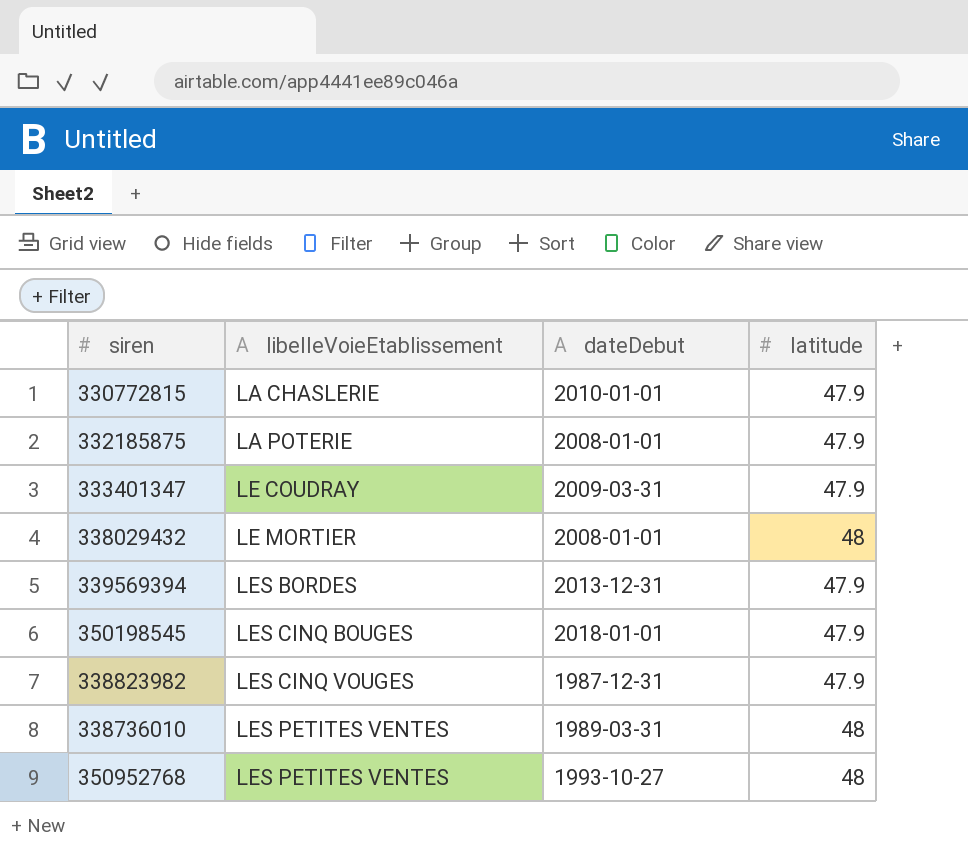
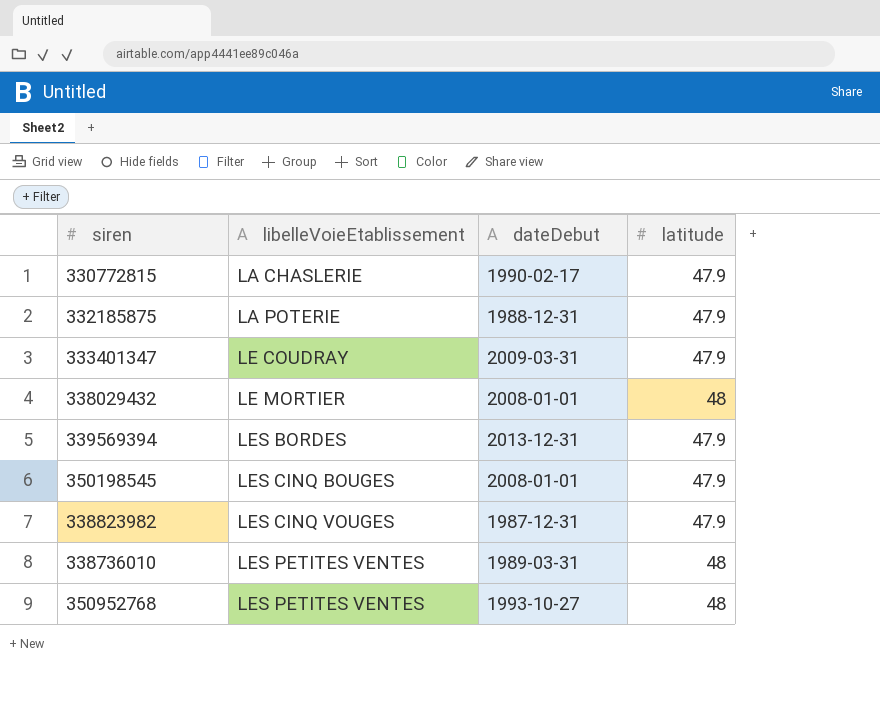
330772815 | dateDebut: 2010-01-01 -> 1990-02-17
332185875 | dateDebut: 2008-01-01 -> 1988-12-31
350198545 | dateDebut: 2018-01-01 -> 2008-01-01

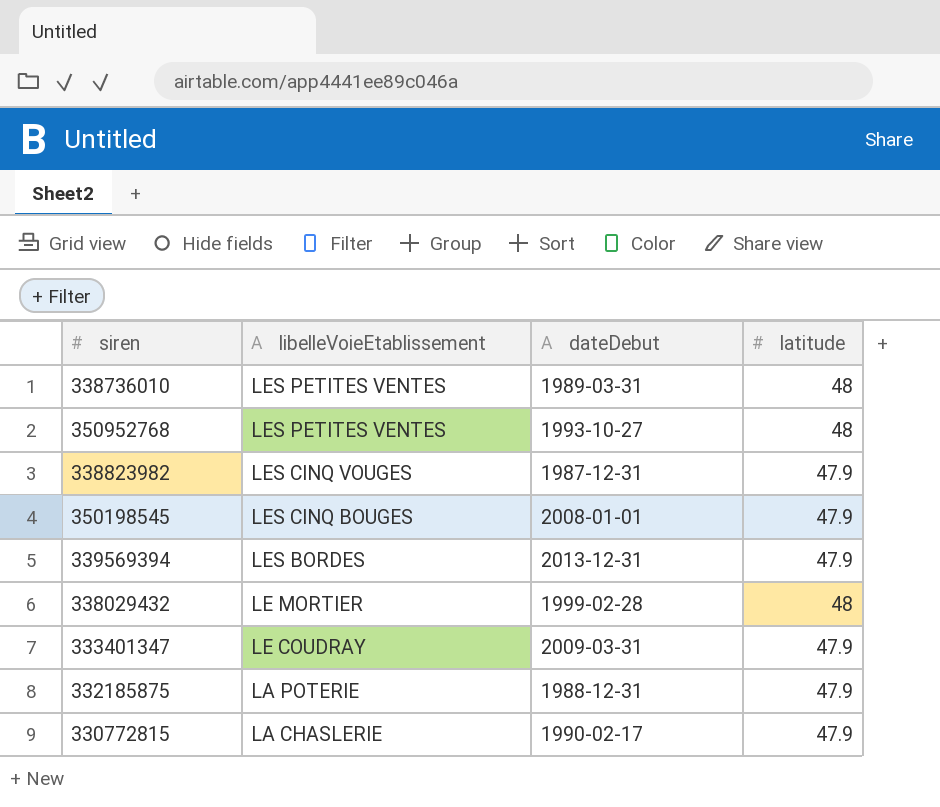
row order: libelleVoieEtablissement ascending -> libelleVoieEtablissement descending
338029432 | dateDebut: 2008-01-01 -> 1999-02-28

